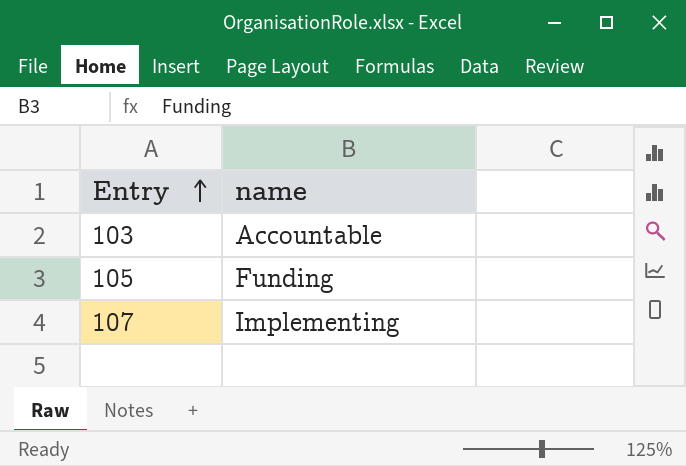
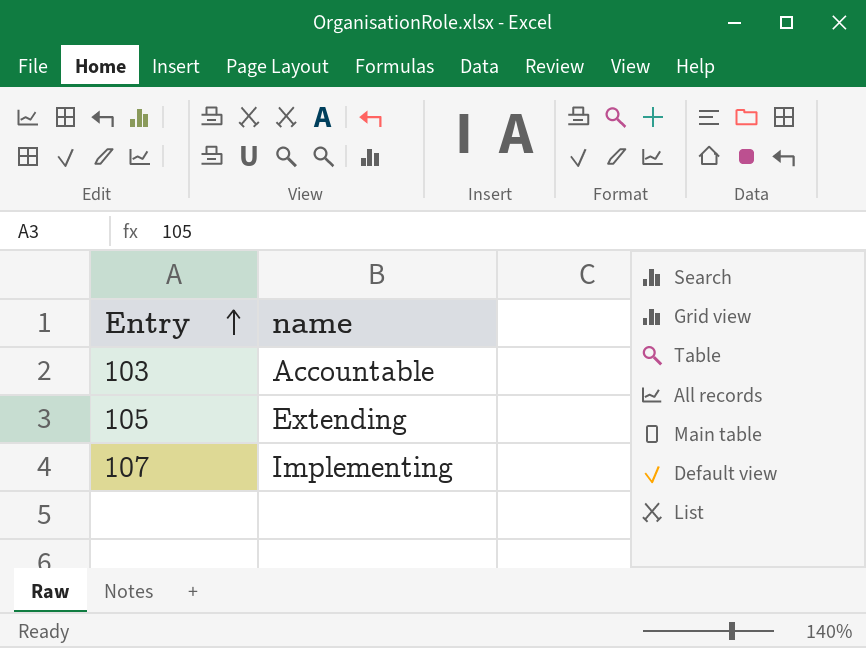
105 | name: Funding -> Extending

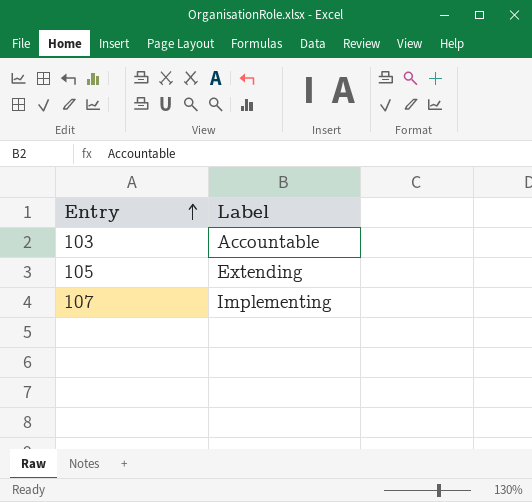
column name: name -> Label

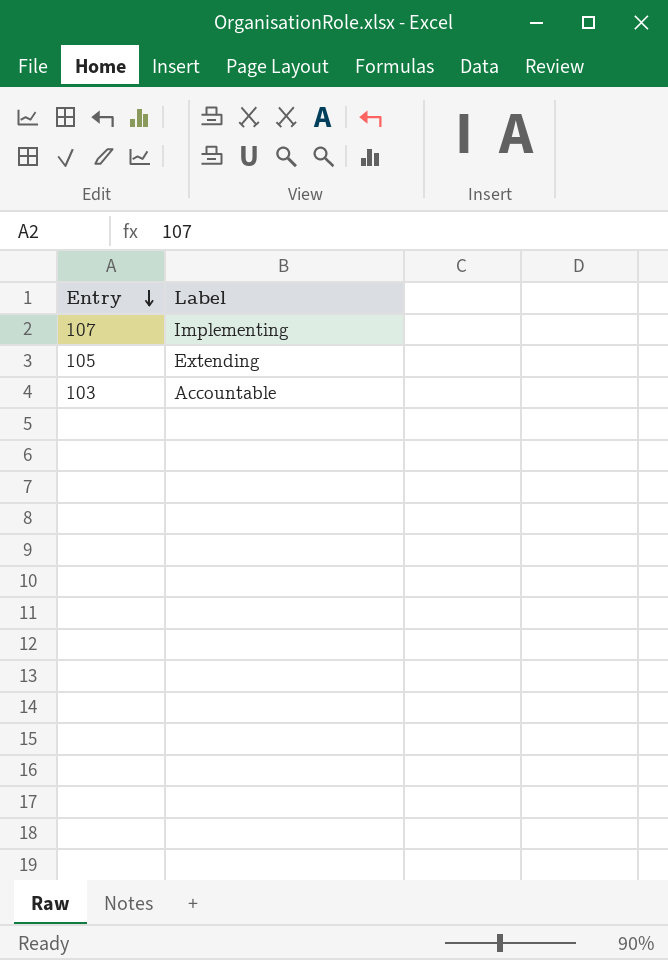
row order: Entry ascending -> Entry descending

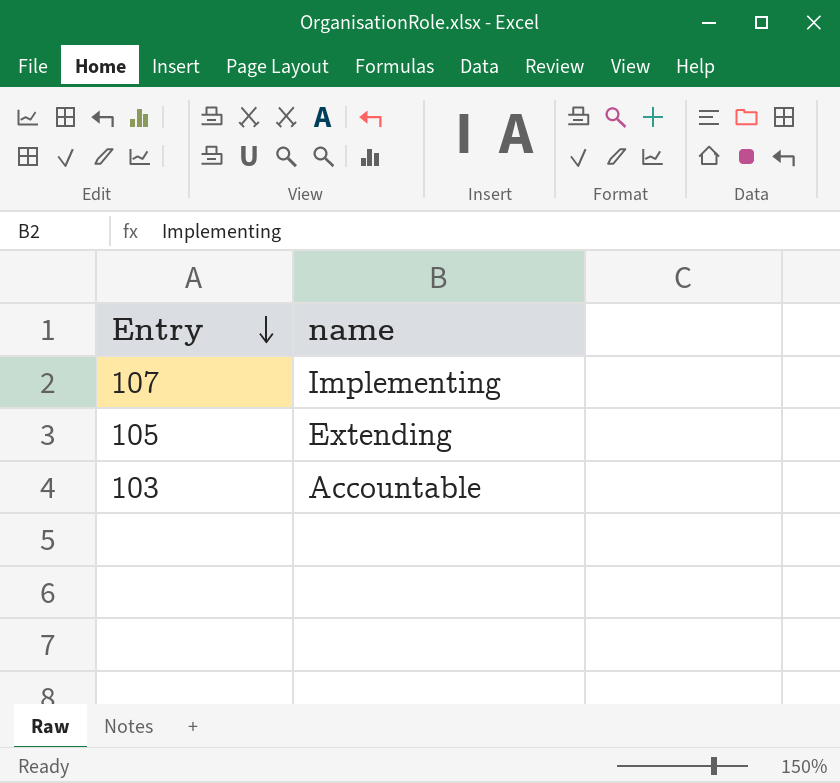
column name: Label -> name

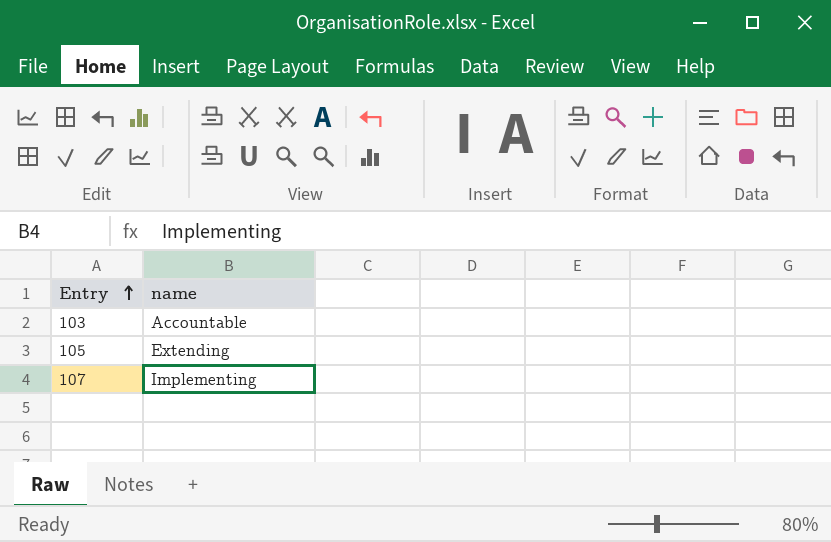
row order: Entry descending -> Entry ascending

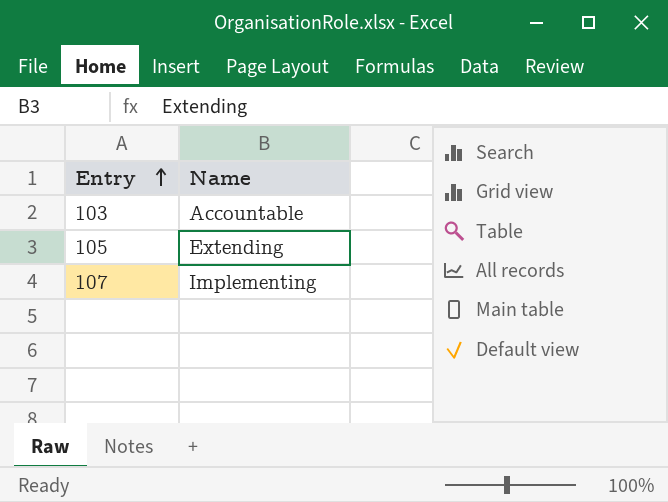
column name: name -> Name

